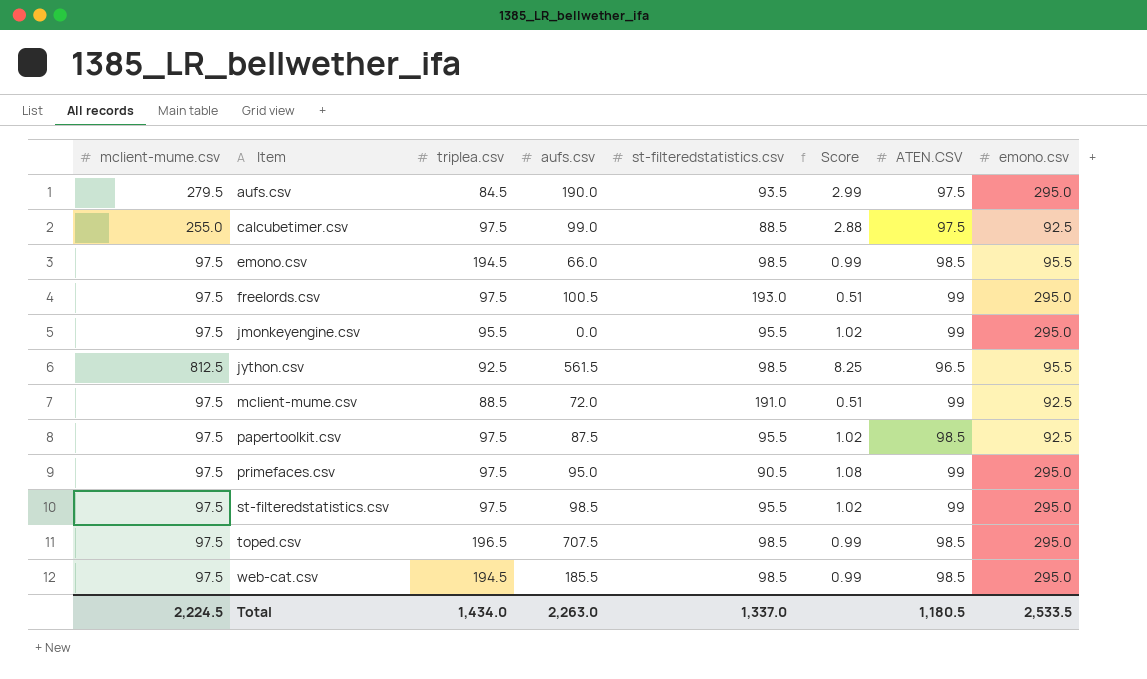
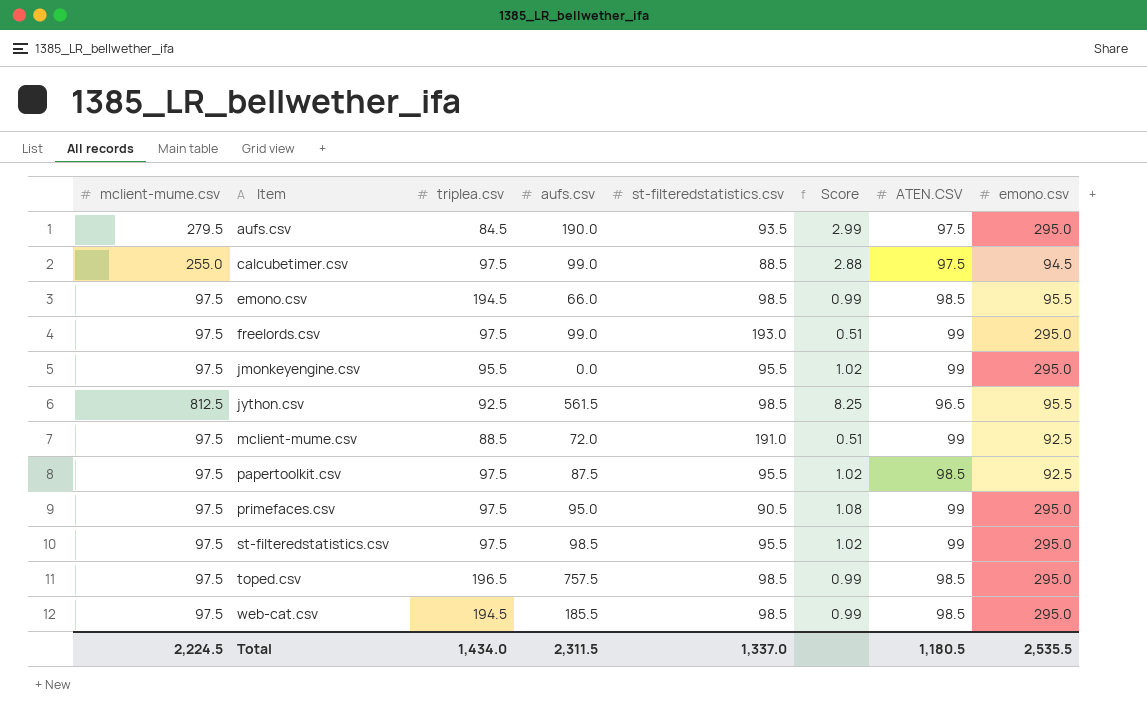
calcubetimer.csv | emono.csv: 92.5 -> 94.5
freelords.csv | aufs.csv: 100.5 -> 99.0
toped.csv | aufs.csv: 707.5 -> 757.5
Total | aufs.csv: 2,263.0 -> 2,311.5
Total | emono.csv: 2,533.5 -> 2,535.5

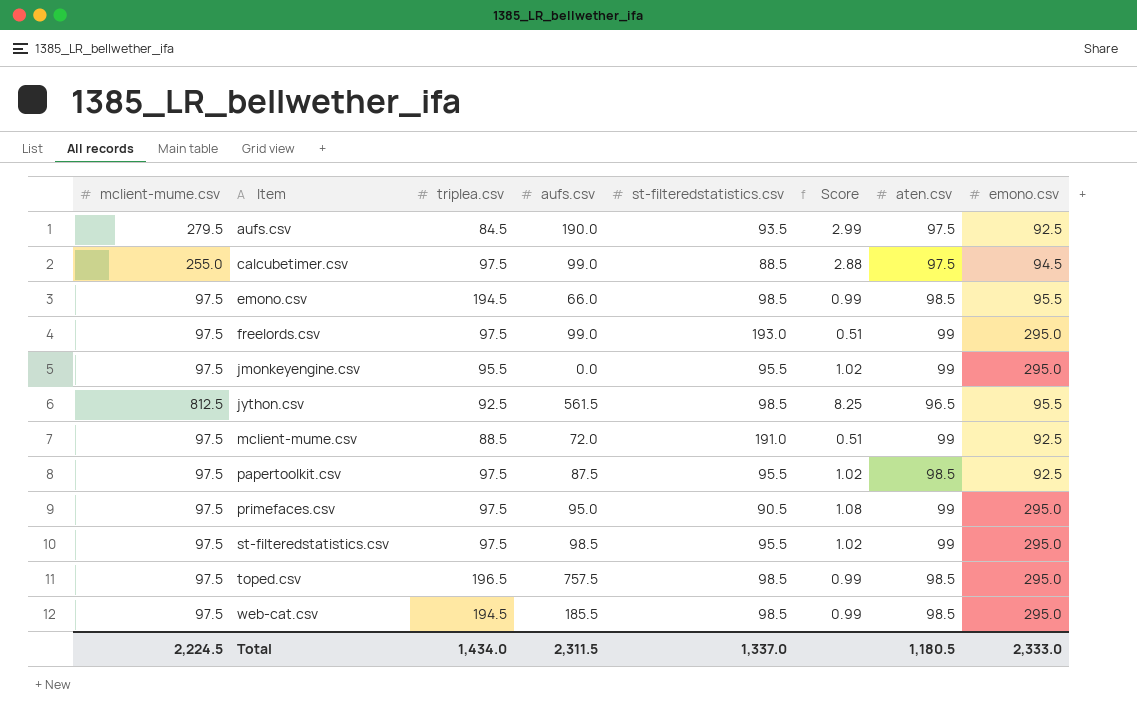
column name: ATEN.CSV -> aten.csv
aufs.csv | emono.csv: 295.0 -> 92.5
Total | emono.csv: 2,535.5 -> 2,333.0

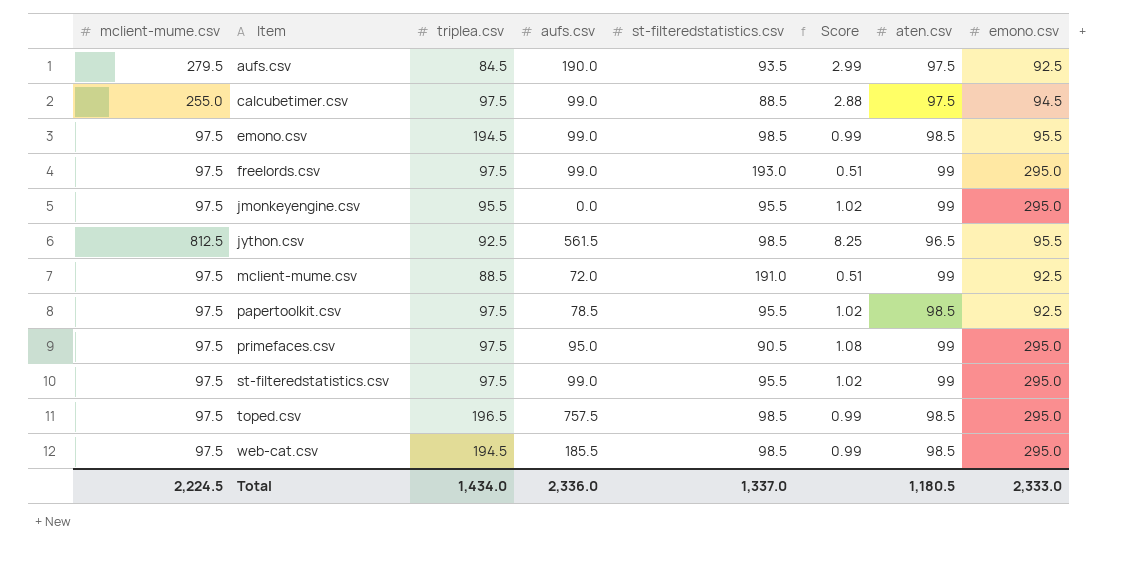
emono.csv | aufs.csv: 66.0 -> 99.0
papertoolkit.csv | aufs.csv: 87.5 -> 78.5
st-filteredstatistics.csv | aufs.csv: 98.5 -> 99.0
Total | aufs.csv: 2,311.5 -> 2,336.0

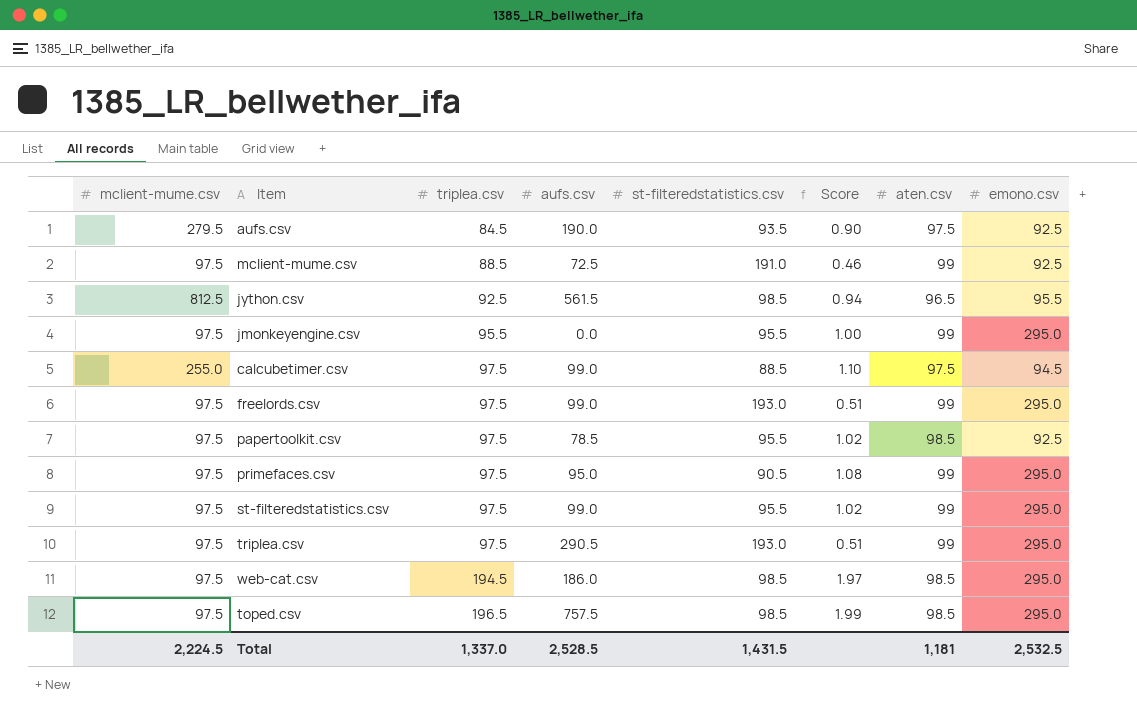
row order: Item ascending -> triplea.csv ascending
column Score | formula: [mclient-mume.csv] / [st-filteredstatistics.csv] -> [triplea.csv] / [st-filteredstatistics.csv]
row emono.csv: 97.5 | 194.5 | 99.0 | 98.5 | 0.99 | 98.5 | 95.5 -> none
mclient-mume.csv | aufs.csv: 72.0 -> 72.5
row triplea.csv: none -> 97.5 | 97.5 | 290.5 | 193.0 | 0.51 | 99 | 295.0
web-cat.csv | aufs.csv: 185.5 -> 186.0
Total | triplea.csv: 1,434.0 -> 1,337.0
Total | aufs.csv: 2,336.0 -> 2,528.5
Total | st-filteredstatistics.csv: 1,337.0 -> 1,431.5
Total | aten.csv: 1,180.5 -> 1,181
Total | emono.csv: 2,333.0 -> 2,532.5

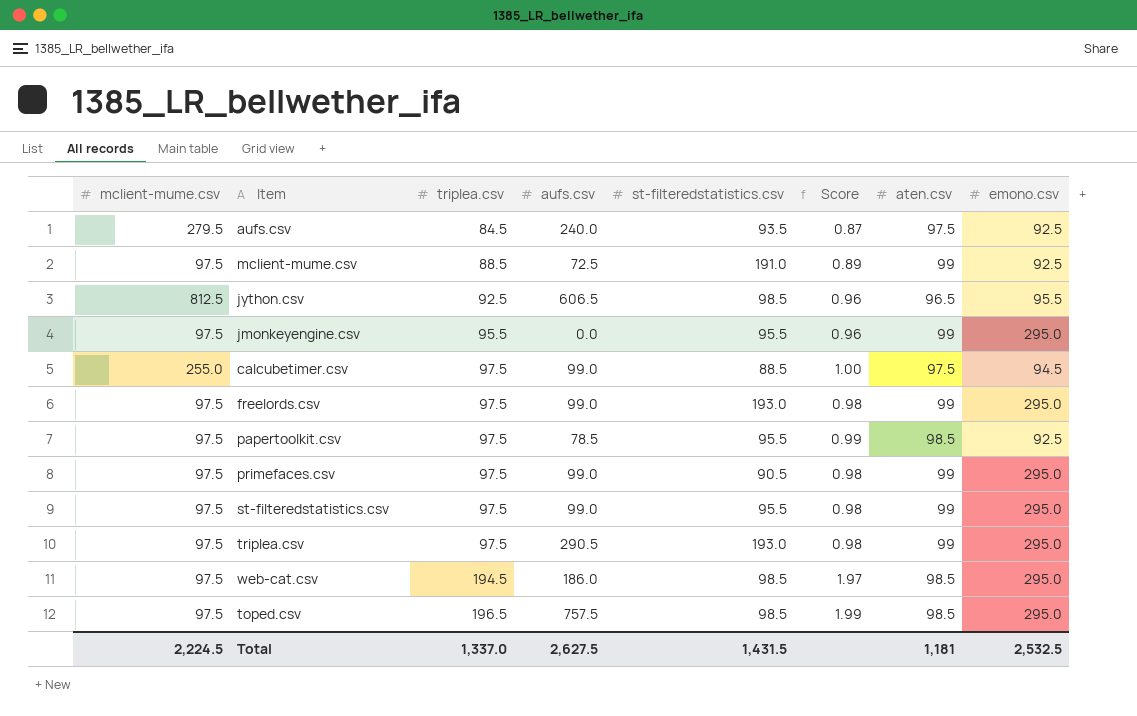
column Score | formula: [triplea.csv] / [st-filteredstatistics.csv] -> [triplea.csv] / [aten.csv]
aufs.csv | aufs.csv: 190.0 -> 240.0
jython.csv | aufs.csv: 561.5 -> 606.5
primefaces.csv | aufs.csv: 95.0 -> 99.0
Total | aufs.csv: 2,528.5 -> 2,627.5

